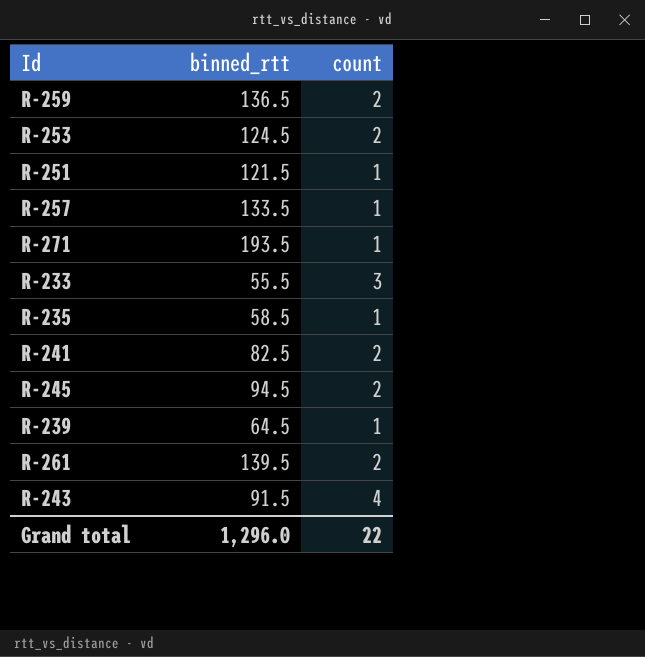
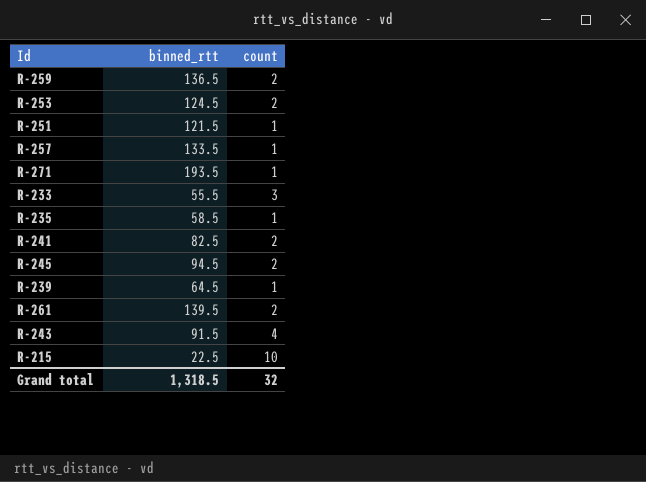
row R-215: none -> 22.5 | 10
Grand total | binned_rtt: 1,296.0 -> 1,318.5
Grand total | count: 22 -> 32

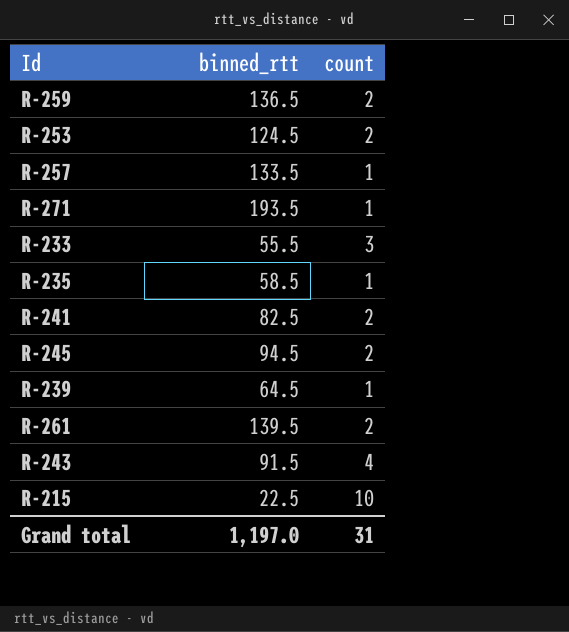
row R-251: 121.5 | 1 -> none
Grand total | binned_rtt: 1,318.5 -> 1,197.0
Grand total | count: 32 -> 31

